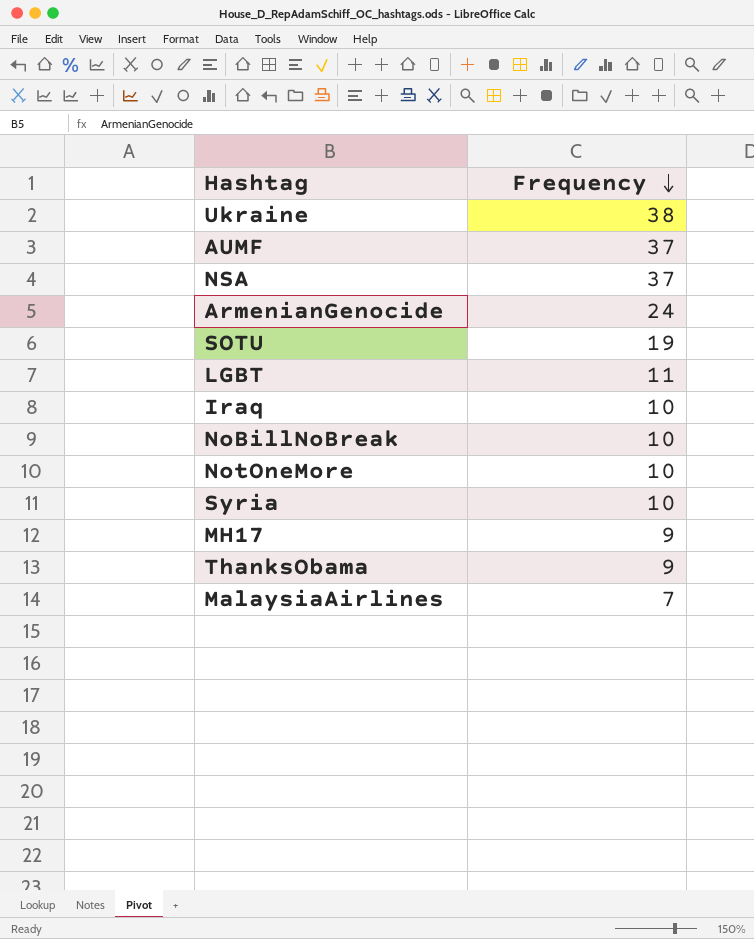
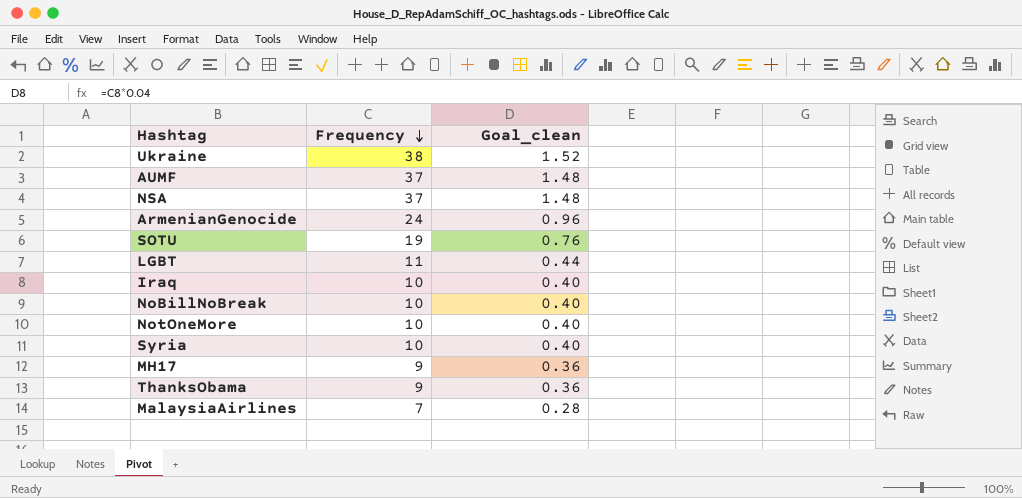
column Goal_clean | formula: none -> [Frequency] * 0.04

